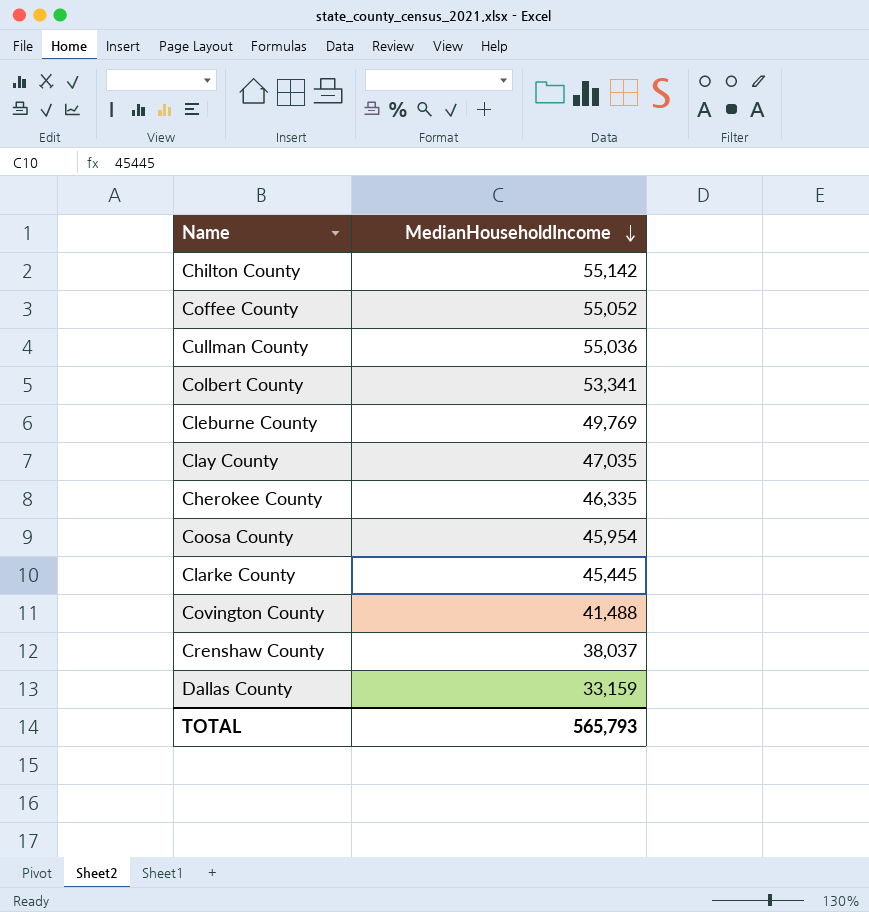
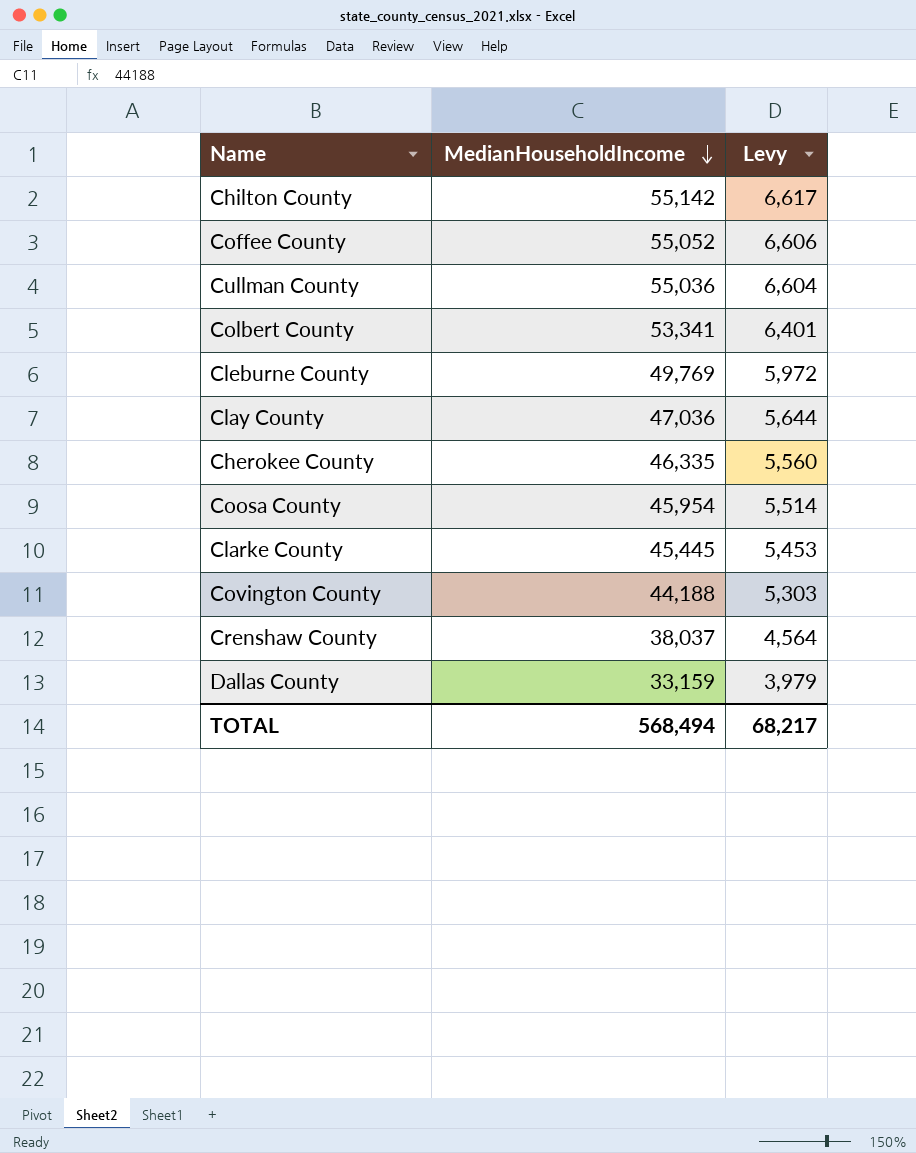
column Levy | formula: none -> [MedianHouseholdIncome] * 0.12
Clay County | MedianHouseholdIncome: 47,035 -> 47,036
Covington County | MedianHouseholdIncome: 41,488 -> 44,188
TOTAL | MedianHouseholdIncome: 565,793 -> 568,494

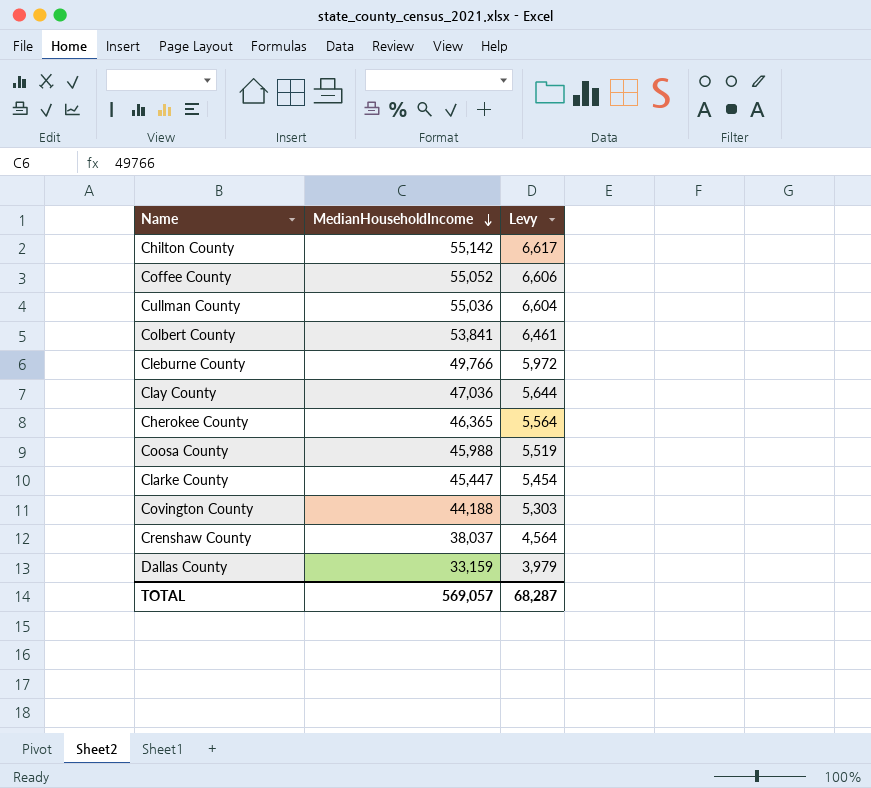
Colbert County | MedianHouseholdIncome: 53,341 -> 53,841
Colbert County | Levy: 6,401 -> 6,461
Cleburne County | MedianHouseholdIncome: 49,769 -> 49,766
Cherokee County | MedianHouseholdIncome: 46,335 -> 46,365
Cherokee County | Levy: 5,560 -> 5,564
Coosa County | MedianHouseholdIncome: 45,954 -> 45,988
Coosa County | Levy: 5,514 -> 5,519
Clarke County | MedianHouseholdIncome: 45,445 -> 45,447
Clarke County | Levy: 5,453 -> 5,454
TOTAL | MedianHouseholdIncome: 568,494 -> 569,057
TOTAL | Levy: 68,217 -> 68,287

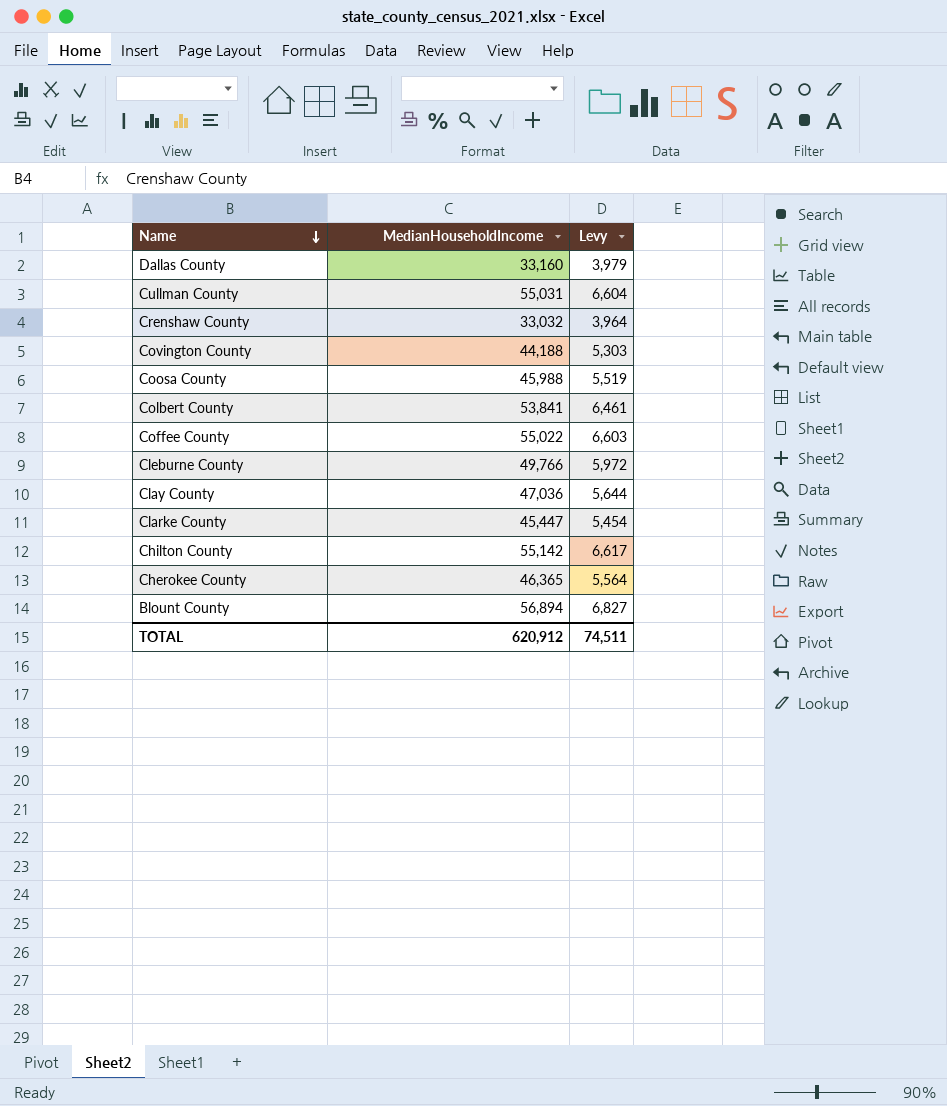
row order: MedianHouseholdIncome descending -> Name descending
Dallas County | MedianHouseholdIncome: 33,159 -> 33,160
Cullman County | MedianHouseholdIncome: 55,036 -> 55,031
Crenshaw County | MedianHouseholdIncome: 38,037 -> 33,032
Crenshaw County | Levy: 4,564 -> 3,964
Coffee County | MedianHouseholdIncome: 55,052 -> 55,022
Coffee County | Levy: 6,606 -> 6,603
row Blount County: none -> 56,894 | 6,827
TOTAL | MedianHouseholdIncome: 569,057 -> 620,912
TOTAL | Levy: 68,287 -> 74,511

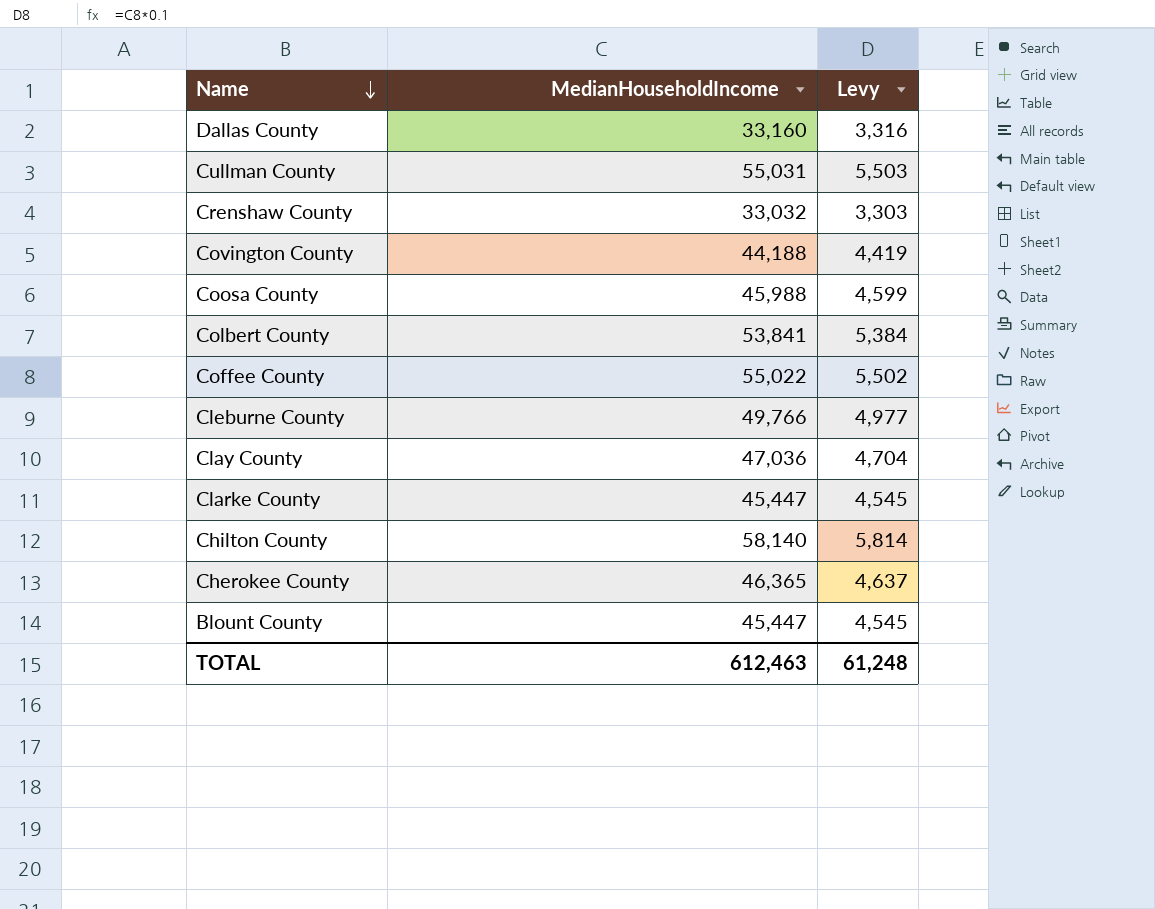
column Levy | formula: [MedianHouseholdIncome] * 0.12 -> [MedianHouseholdIncome] * 0.1
Chilton County | MedianHouseholdIncome: 55,142 -> 58,140
Blount County | MedianHouseholdIncome: 56,894 -> 45,447
TOTAL | MedianHouseholdIncome: 620,912 -> 612,463
TOTAL | Levy: 74,511 -> 61,248

